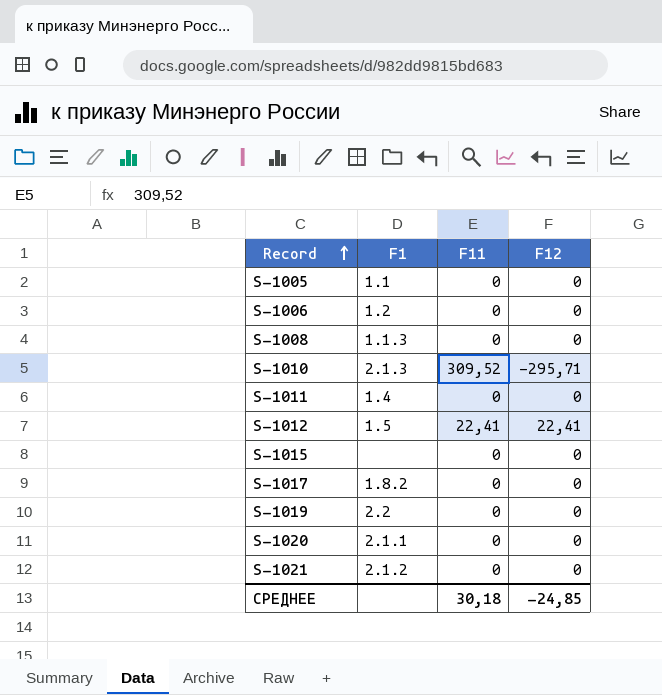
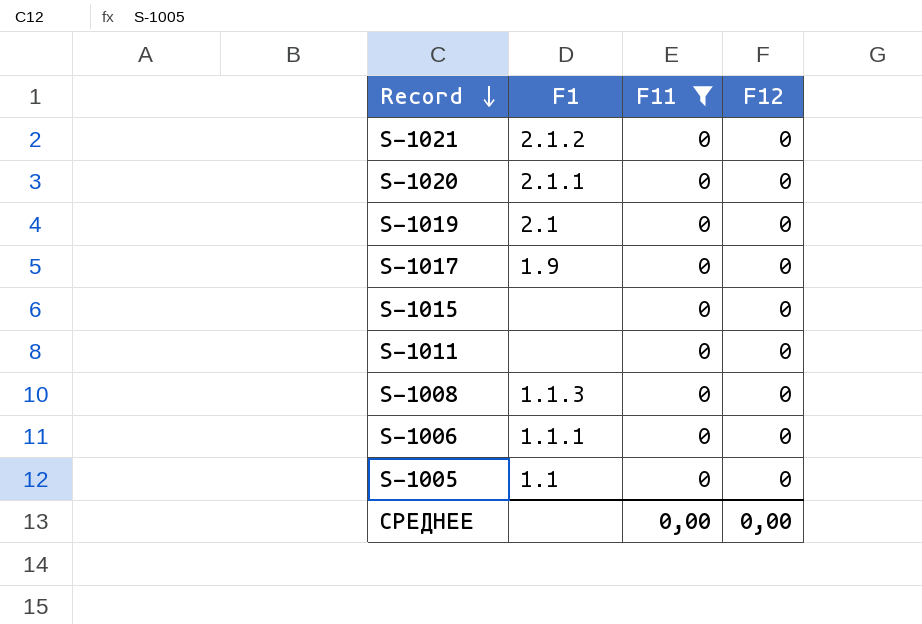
filter: none -> F11 = 0
row order: Record ascending -> Record descending
S-1019 | F1: 2.2 -> 2.1
S-1017 | F1: 1.8.2 -> 1.9
S-1011 | F1: 1.4 -> none
S-1006 | F1: 1.2 -> 1.1.1
СРЕДНЕЕ | F11: 30,18 -> 0,00
СРЕДНЕЕ | F12: -24,85 -> 0,00

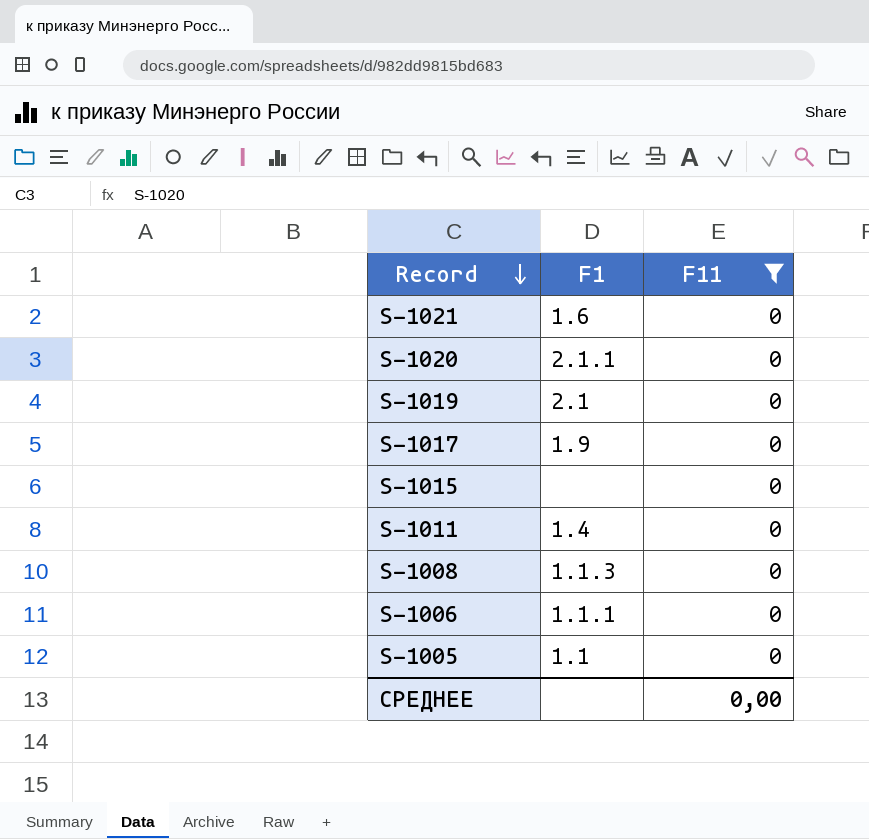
column F12 | position: 4 -> none
S-1021 | F1: 2.1.2 -> 1.6
S-1011 | F1: none -> 1.4

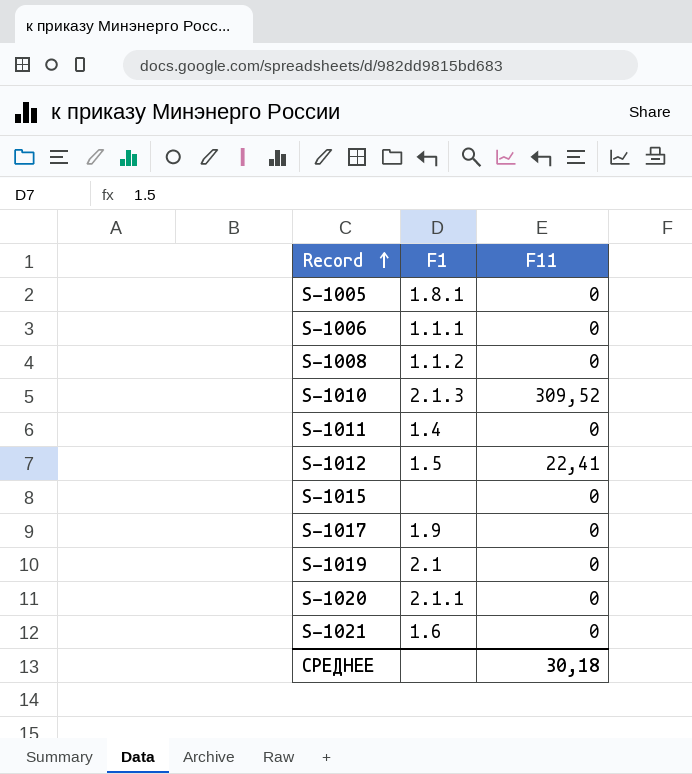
filter: F11 = 0 -> none
row order: Record descending -> Record ascending
S-1005 | F1: 1.1 -> 1.8.1
S-1008 | F1: 1.1.3 -> 1.1.2
СРЕДНЕЕ | F11: 0,00 -> 30,18

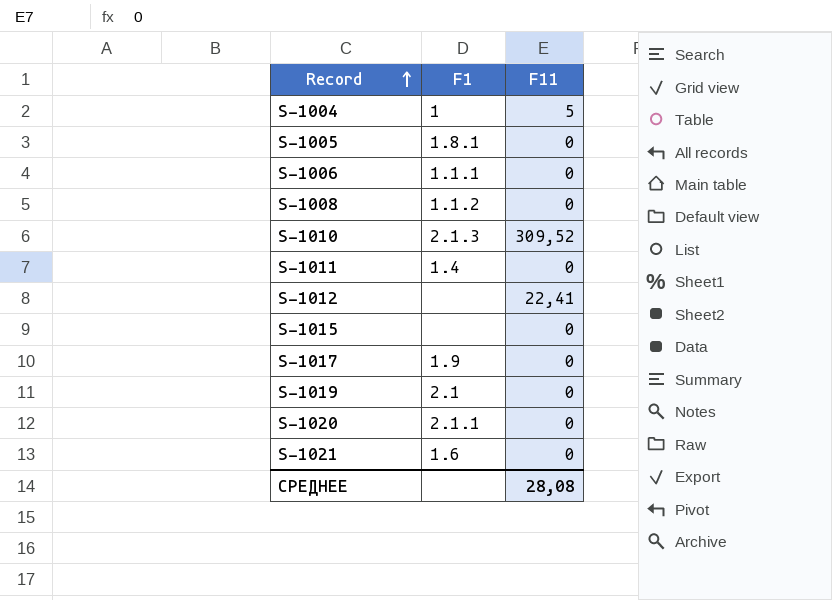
row S-1004: none -> 1 | 5
S-1012 | F1: 1.5 -> none
СРЕДНЕЕ | F11: 30,18 -> 28,08

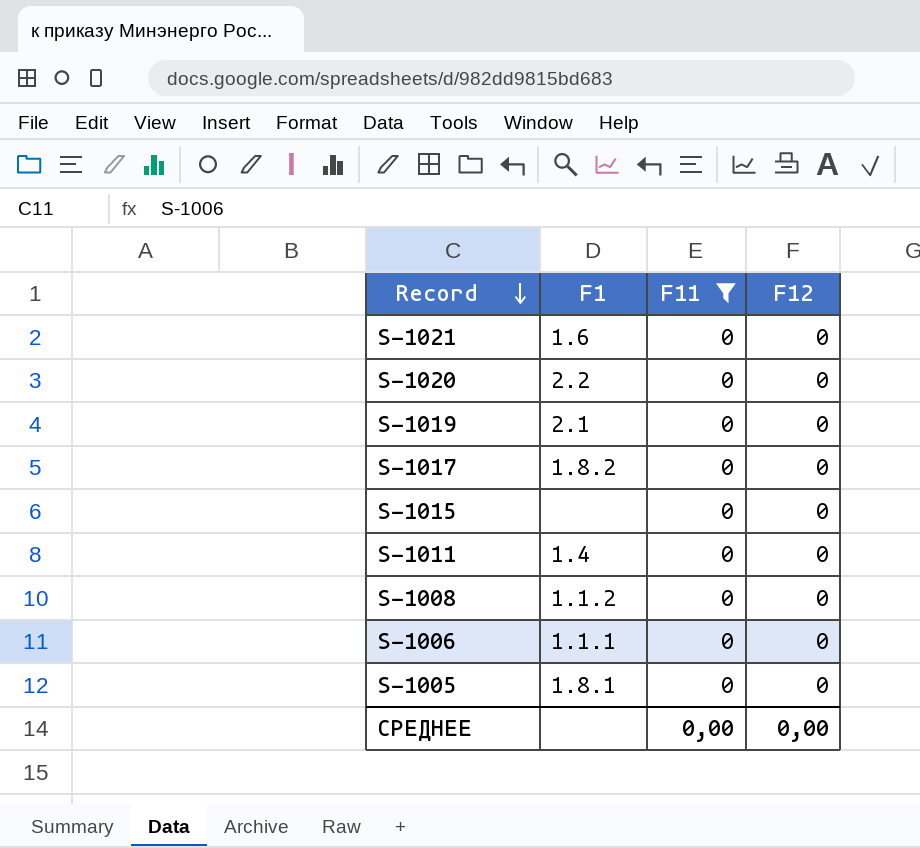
filter: none -> F11 = 0
row order: Record ascending -> Record descending
column F12 | position: none -> 4
S-1020 | F1: 2.1.1 -> 2.2
S-1017 | F1: 1.9 -> 1.8.2
СРЕДНЕЕ | F11: 28,08 -> 0,00

